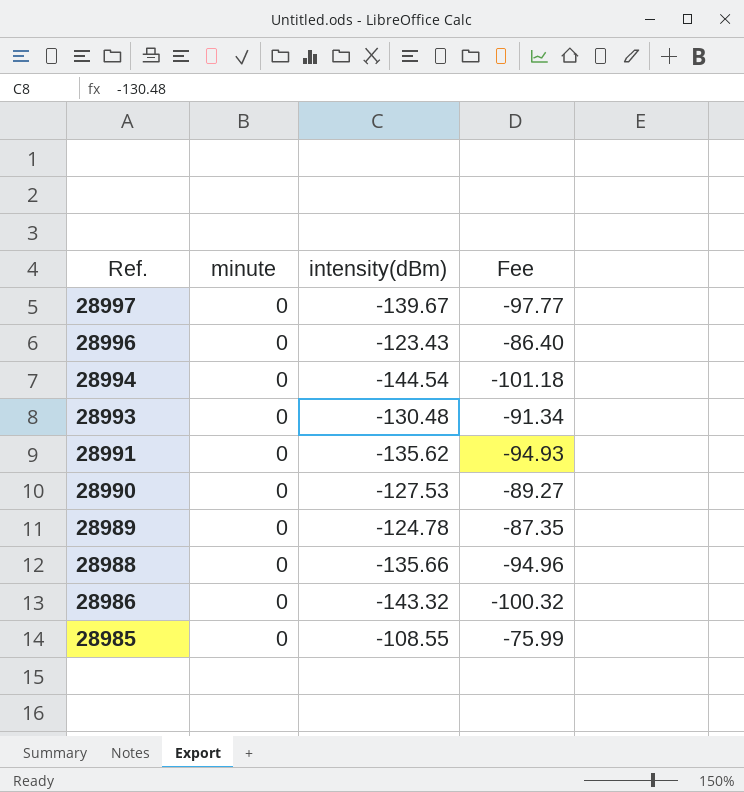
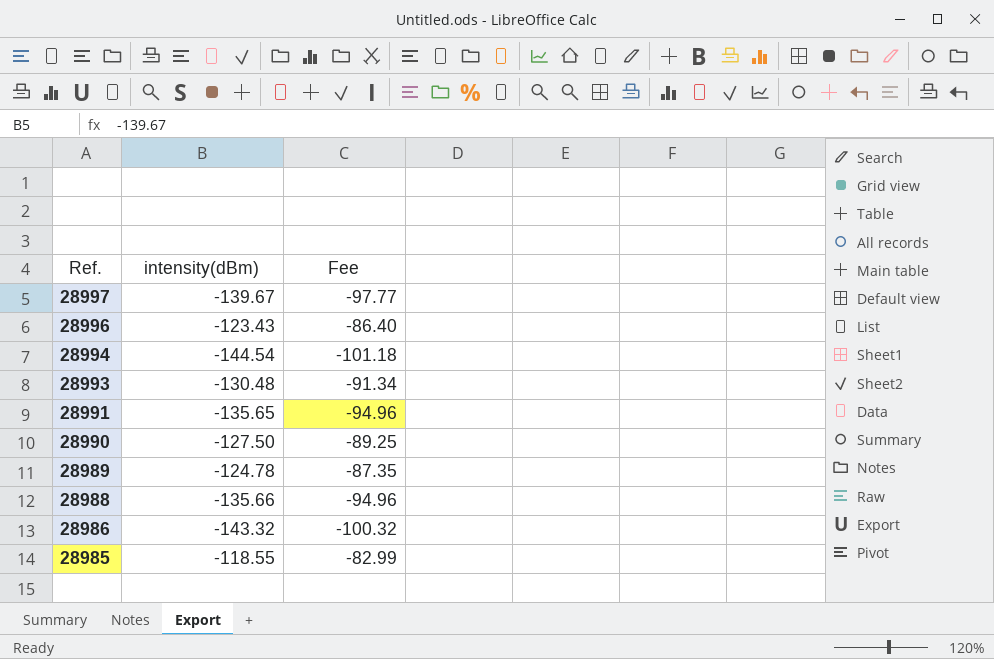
column minute | position: 2 -> none
28991 | intensity(dBm): -135.62 -> -135.65
28991 | Fee: -94.93 -> -94.96
28990 | intensity(dBm): -127.53 -> -127.50
28990 | Fee: -89.27 -> -89.25
28985 | intensity(dBm): -108.55 -> -118.55
28985 | Fee: -75.99 -> -82.99

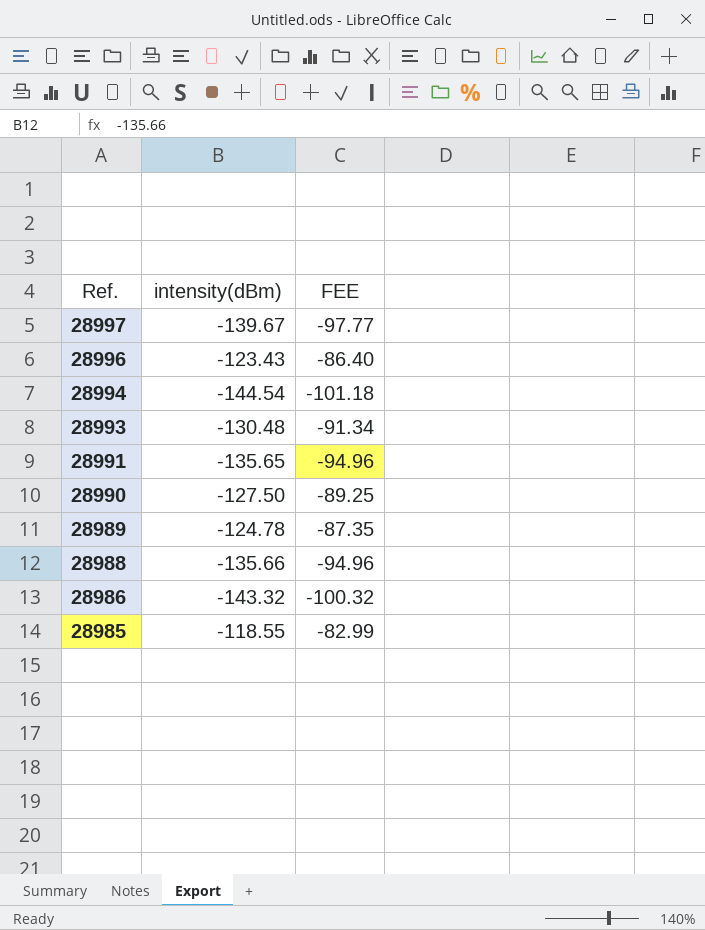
column name: Fee -> FEE

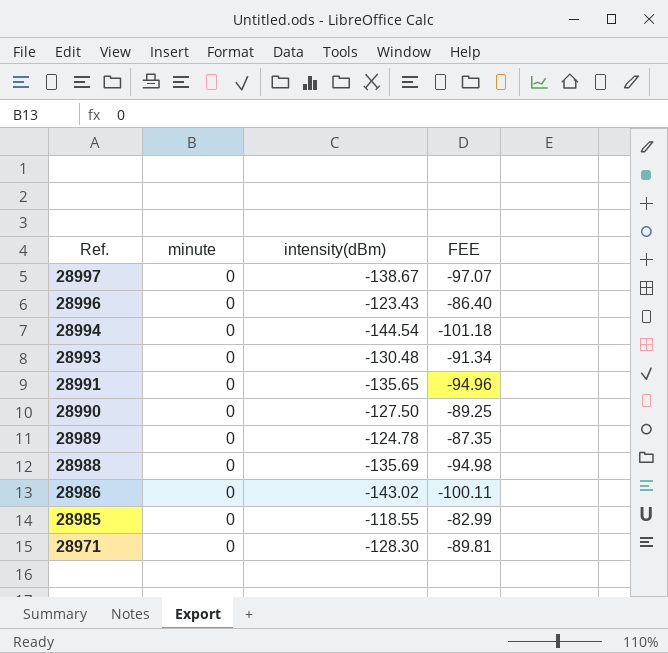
column minute | position: none -> 2
28997 | intensity(dBm): -139.67 -> -138.67
28997 | FEE: -97.77 -> -97.07
28988 | intensity(dBm): -135.66 -> -135.69
28988 | FEE: -94.96 -> -94.98
28986 | intensity(dBm): -143.32 -> -143.02
28986 | FEE: -100.32 -> -100.11
row 28971: none -> 0 | -128.30 | -89.81

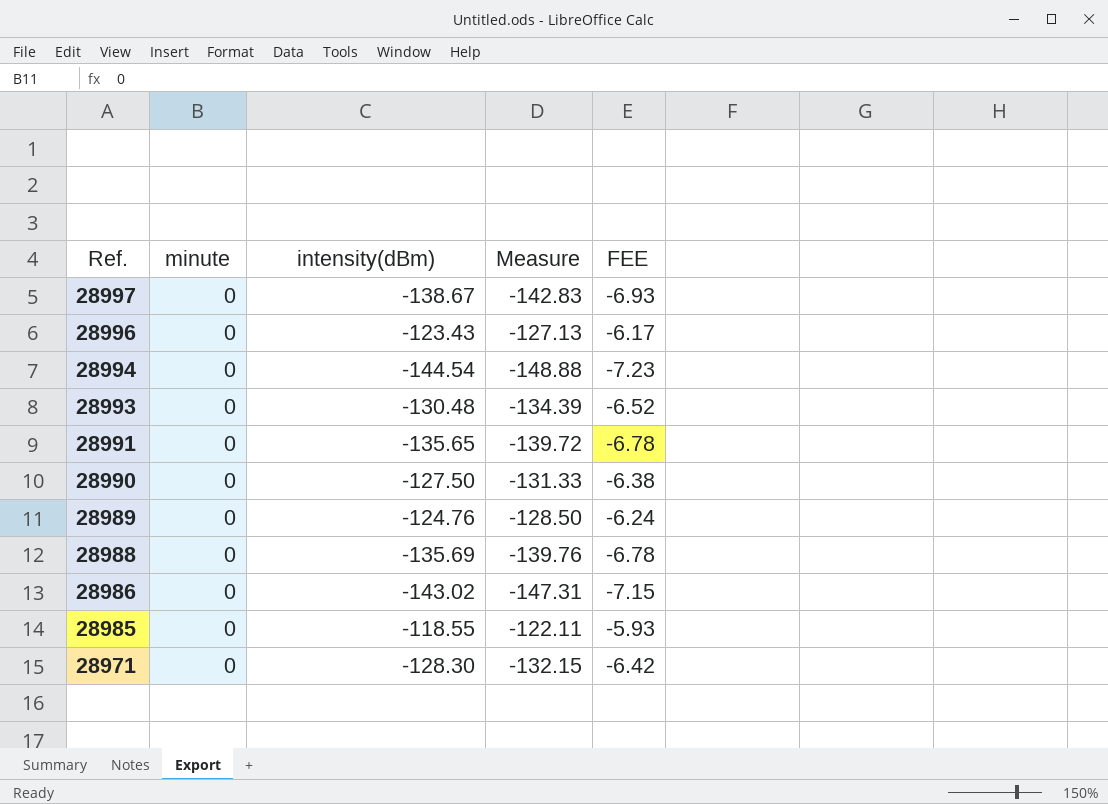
column Measure | formula: none -> [intensity(dBm)] * 1.03
column FEE | formula: [intensity(dBm)] * 0.7 -> [intensity(dBm)] * 0.05
28989 | intensity(dBm): -124.78 -> -124.76

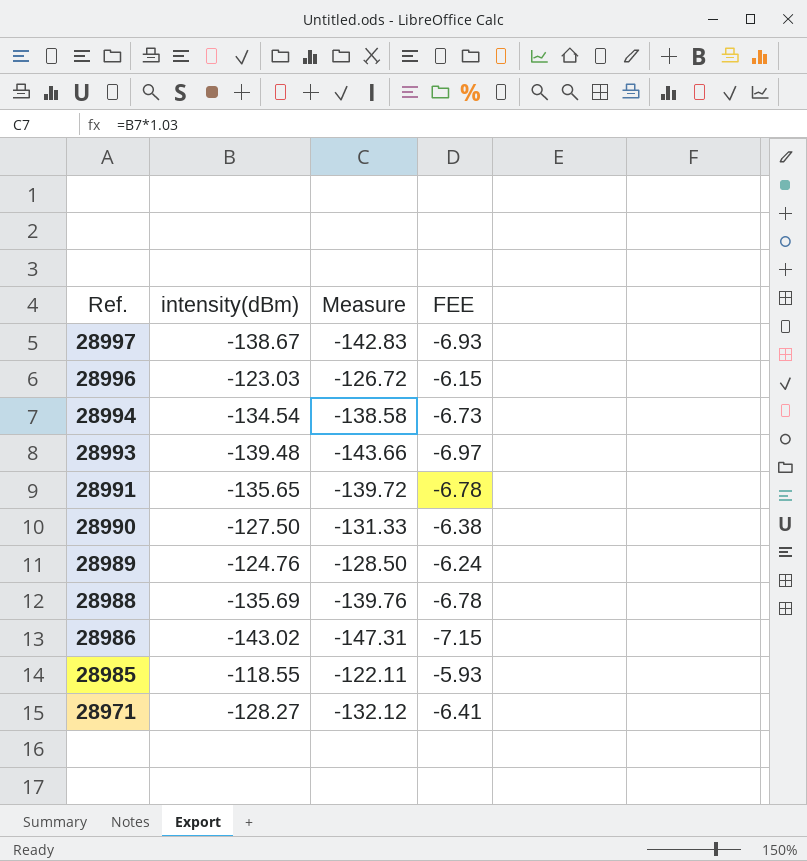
column minute | position: 2 -> none
28996 | intensity(dBm): -123.43 -> -123.03
28996 | Measure: -127.13 -> -126.72
28996 | FEE: -6.17 -> -6.15
28994 | intensity(dBm): -144.54 -> -134.54
28994 | Measure: -148.88 -> -138.58
28994 | FEE: -7.23 -> -6.73
28993 | intensity(dBm): -130.48 -> -139.48
28993 | Measure: -134.39 -> -143.66
28993 | FEE: -6.52 -> -6.97
28971 | intensity(dBm): -128.30 -> -128.27
28971 | Measure: -132.15 -> -132.12
28971 | FEE: -6.42 -> -6.41

